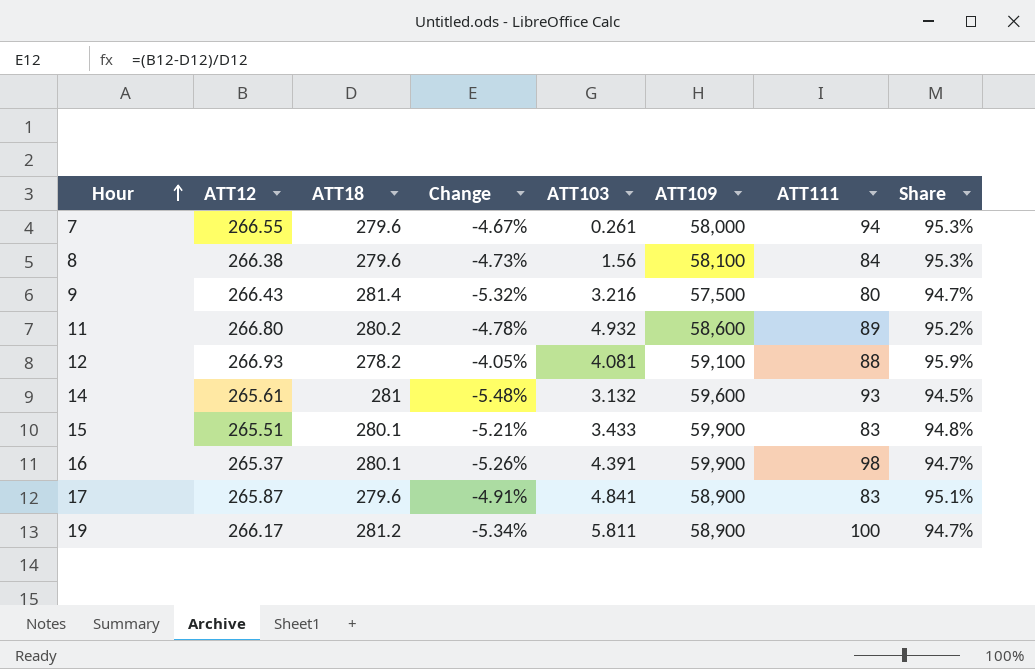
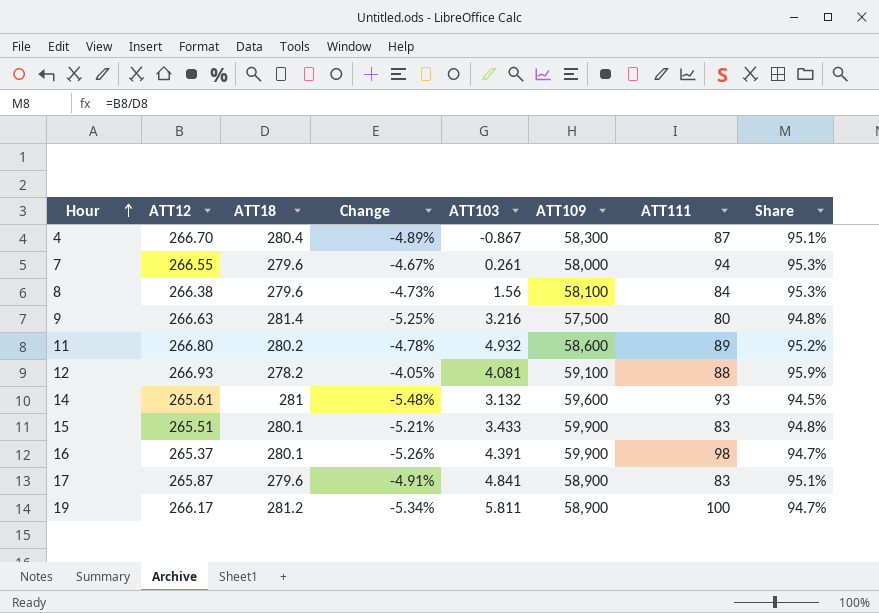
row 4: none -> 266.70 | 280.4 | -4.89% | -0.867 | 58,300 | 87 | 95.1%
9 | ATT12: 266.43 -> 266.63
9 | Change: -5.32% -> -5.25%
9 | Share: 94.7% -> 94.8%

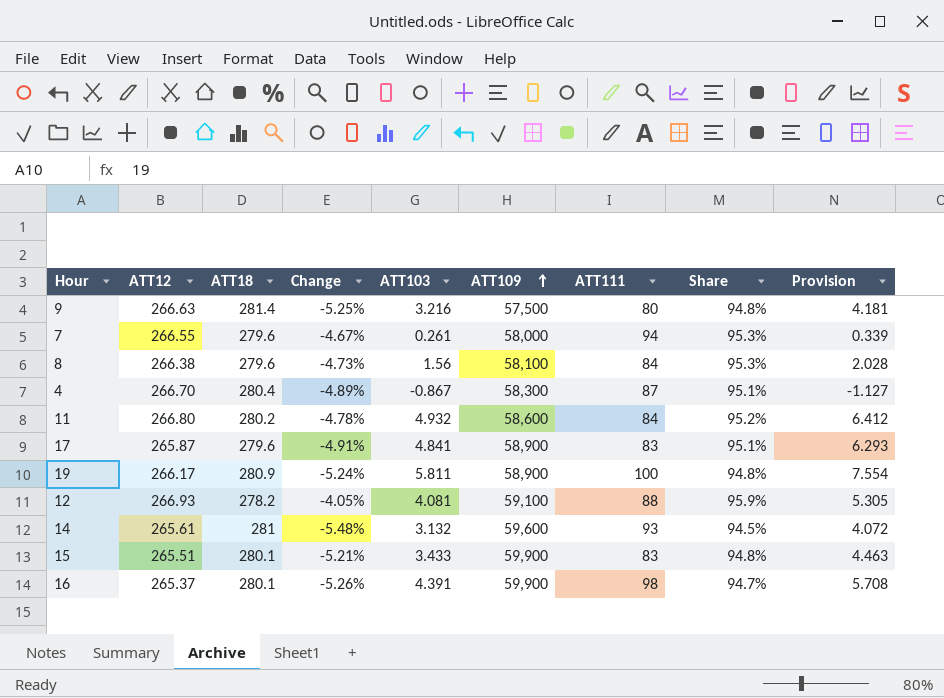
row order: Hour ascending -> ATT109 ascending
column Provision | formula: none -> [ATT103] * 1.3
11 | ATT111: 89 -> 84
19 | ATT18: 281.2 -> 280.9
19 | Change: -5.34% -> -5.24%
19 | Share: 94.7% -> 94.8%

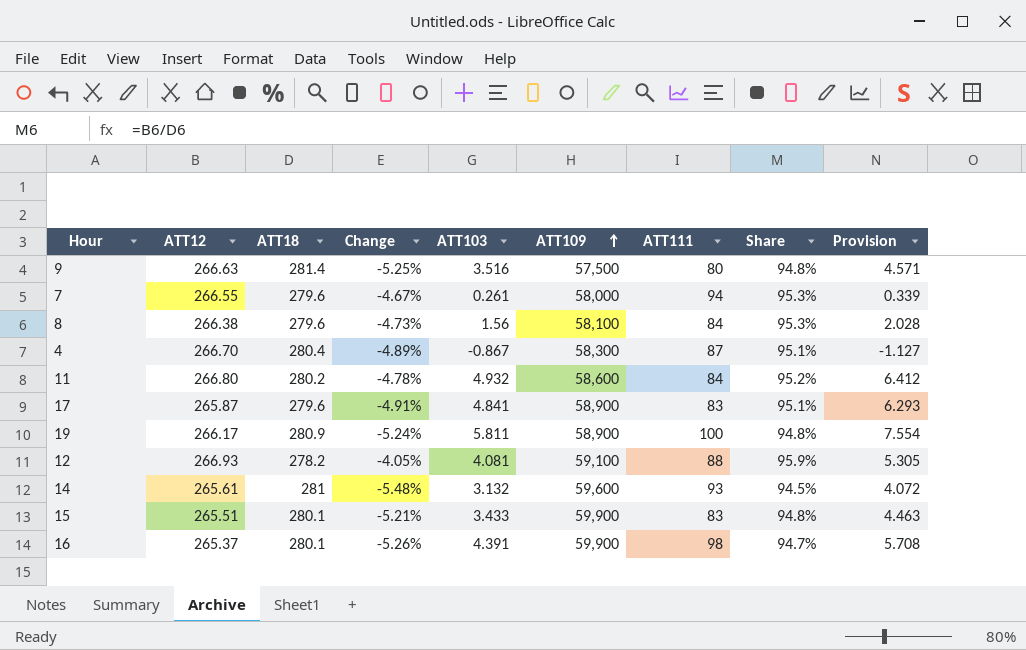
9 | ATT103: 3.216 -> 3.516
9 | Provision: 4.181 -> 4.571

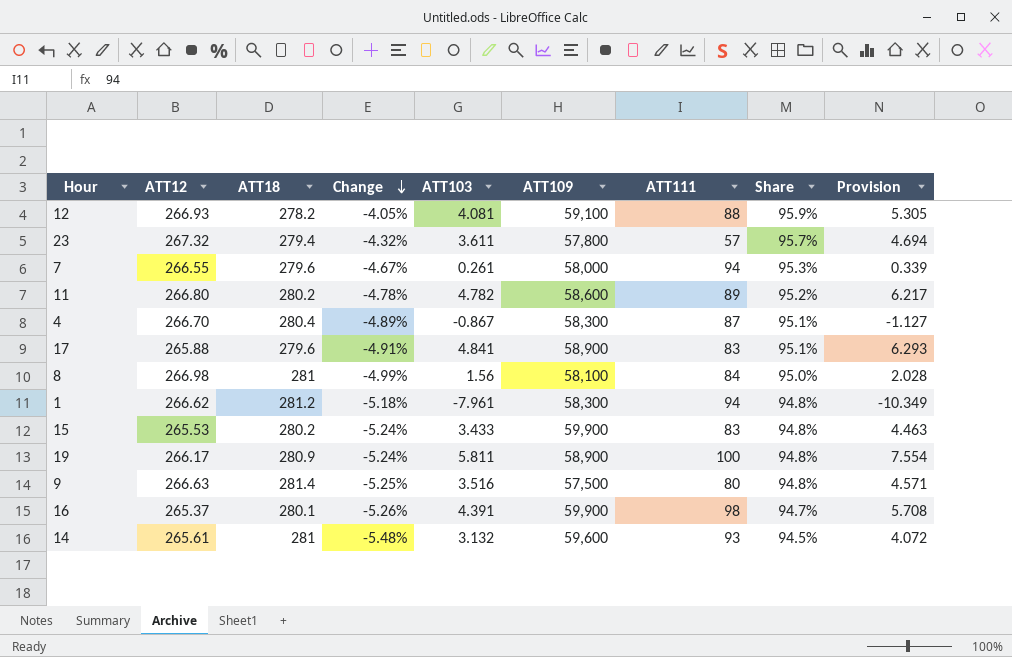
row order: ATT109 ascending -> Change descending
row 23: none -> 267.32 | 279.4 | -4.32% | 3.611 | 57,800 | 57 | 95.7% | 4.694
11 | ATT103: 4.932 -> 4.782
11 | ATT111: 84 -> 89
11 | Provision: 6.412 -> 6.217
17 | ATT12: 265.87 -> 265.88
8 | ATT12: 266.38 -> 266.98
8 | ATT18: 279.6 -> 281
8 | Change: -4.73% -> -4.99%
8 | Share: 95.3% -> 95.0%
row 1: none -> 266.62 | 281.2 | -5.18% | -7.961 | 58,300 | 94 | 94.8% | -10.349
15 | ATT12: 265.51 -> 265.53
15 | ATT18: 280.1 -> 280.2
15 | Change: -5.21% -> -5.24%

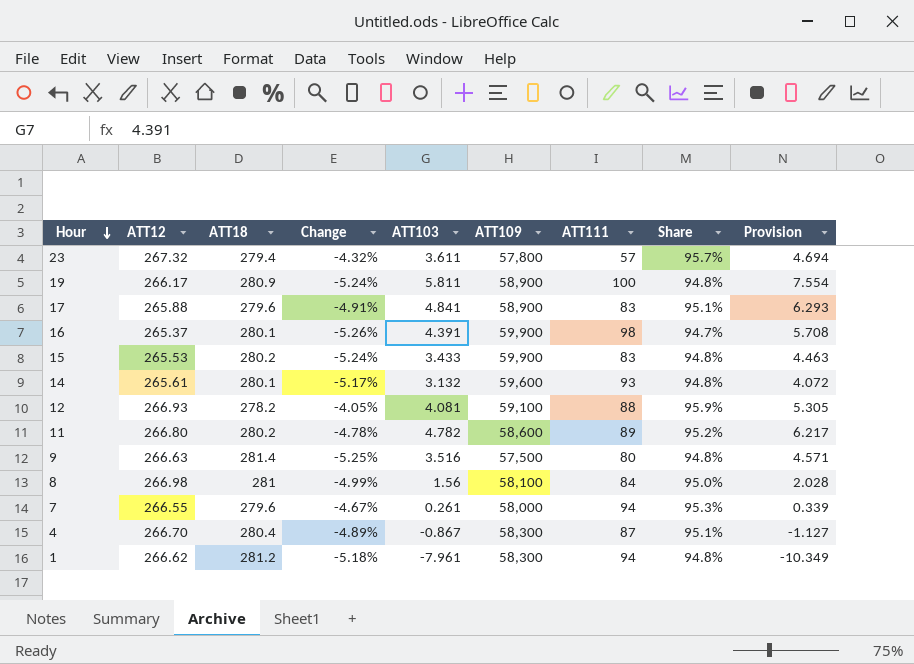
row order: Change descending -> Hour descending
14 | ATT18: 281 -> 280.1
14 | Change: -5.48% -> -5.17%
14 | Share: 94.5% -> 94.8%

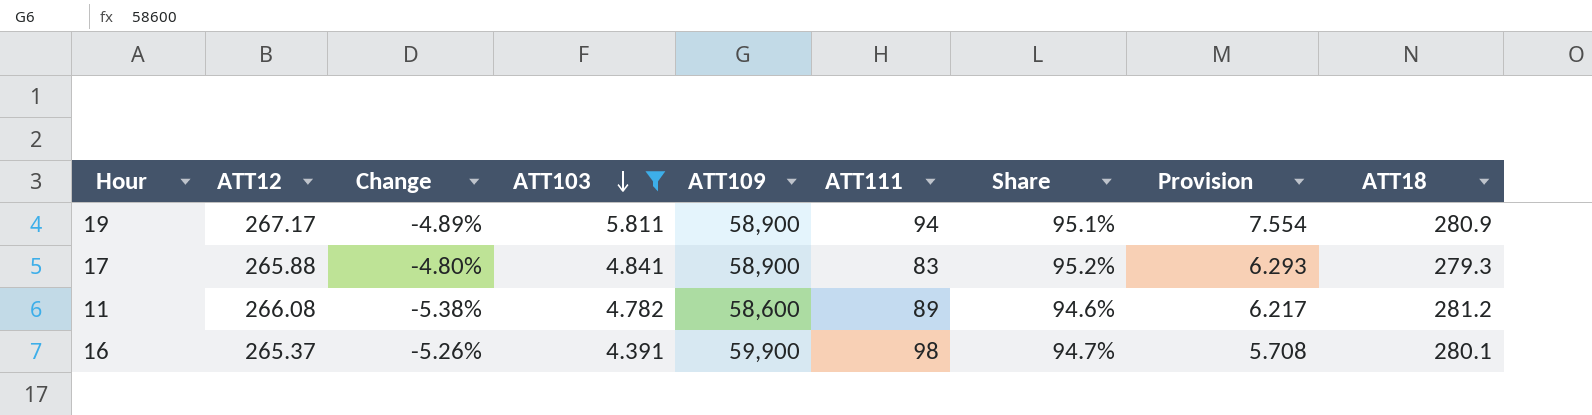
filter: none -> ATT103 >= 4.391
row order: Hour descending -> ATT103 descending
column ATT18 | position: 3 -> 9
19 | ATT12: 266.17 -> 267.17
19 | Change: -5.24% -> -4.89%
19 | ATT111: 100 -> 94
19 | Share: 94.8% -> 95.1%
17 | Change: -4.91% -> -4.80%
17 | Share: 95.1% -> 95.2%
17 | ATT18: 279.6 -> 279.3
11 | ATT12: 266.80 -> 266.08
11 | Change: -4.78% -> -5.38%
11 | Share: 95.2% -> 94.6%
11 | ATT18: 280.2 -> 281.2

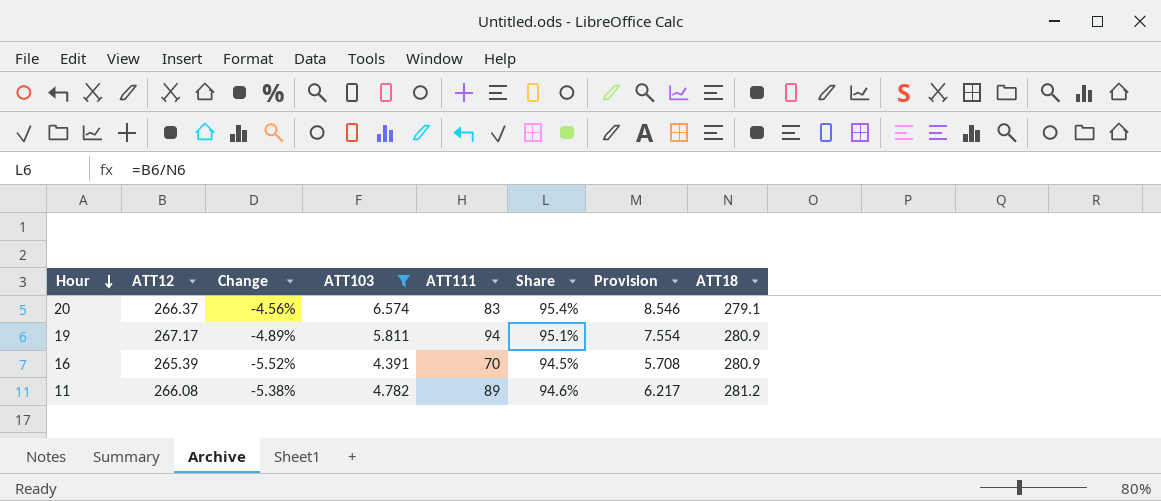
row order: ATT103 descending -> Hour descending
column ATT109 | position: 5 -> none
row 17: 265.88 | -4.80% | 4.841 | 58,900 | 83 | 95.2% | 6.293 | 279.3 -> none
row 20: none -> 266.37 | -4.56% | 6.574 | 83 | 95.4% | 8.546 | 279.1
16 | ATT12: 265.37 -> 265.39
16 | Change: -5.26% -> -5.52%
16 | ATT111: 98 -> 70
16 | Share: 94.7% -> 94.5%
16 | ATT18: 280.1 -> 280.9

